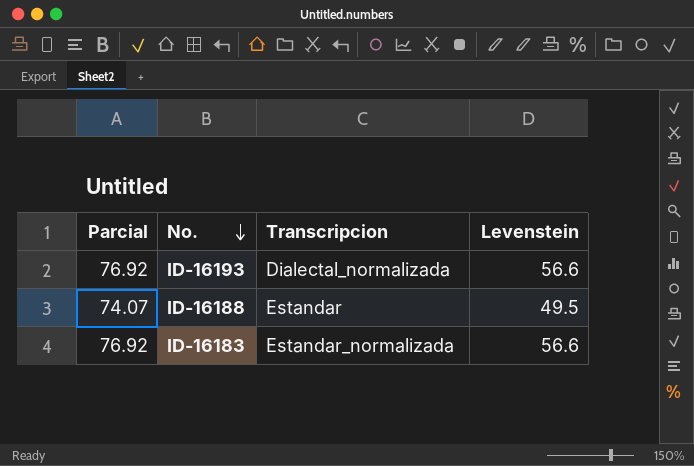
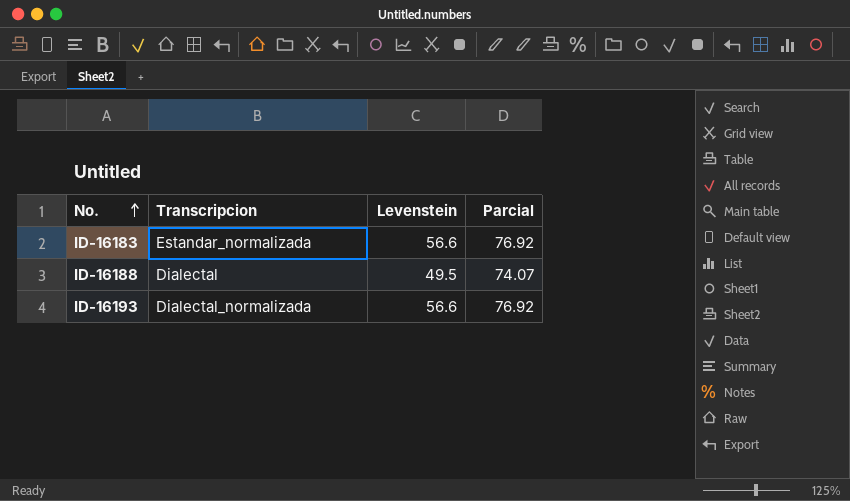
row order: No. descending -> No. ascending
column Parcial | position: 1 -> 4
ID-16188 | Transcripcion: Estandar -> Dialectal

